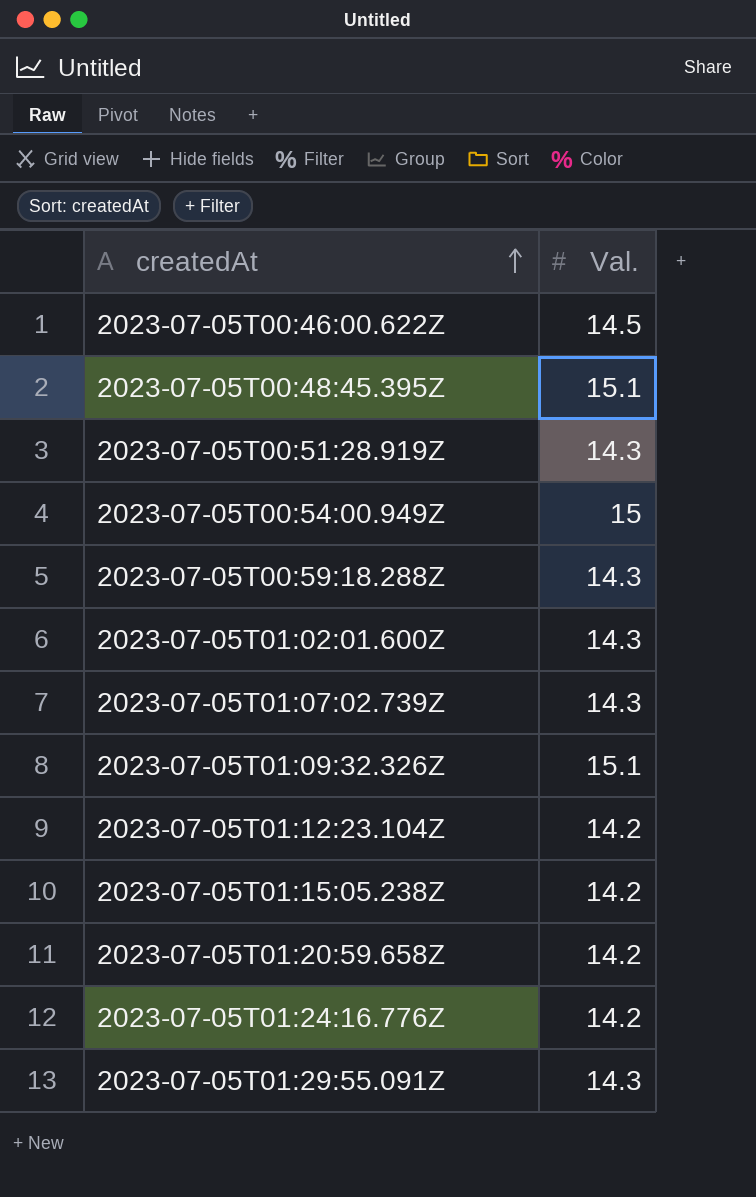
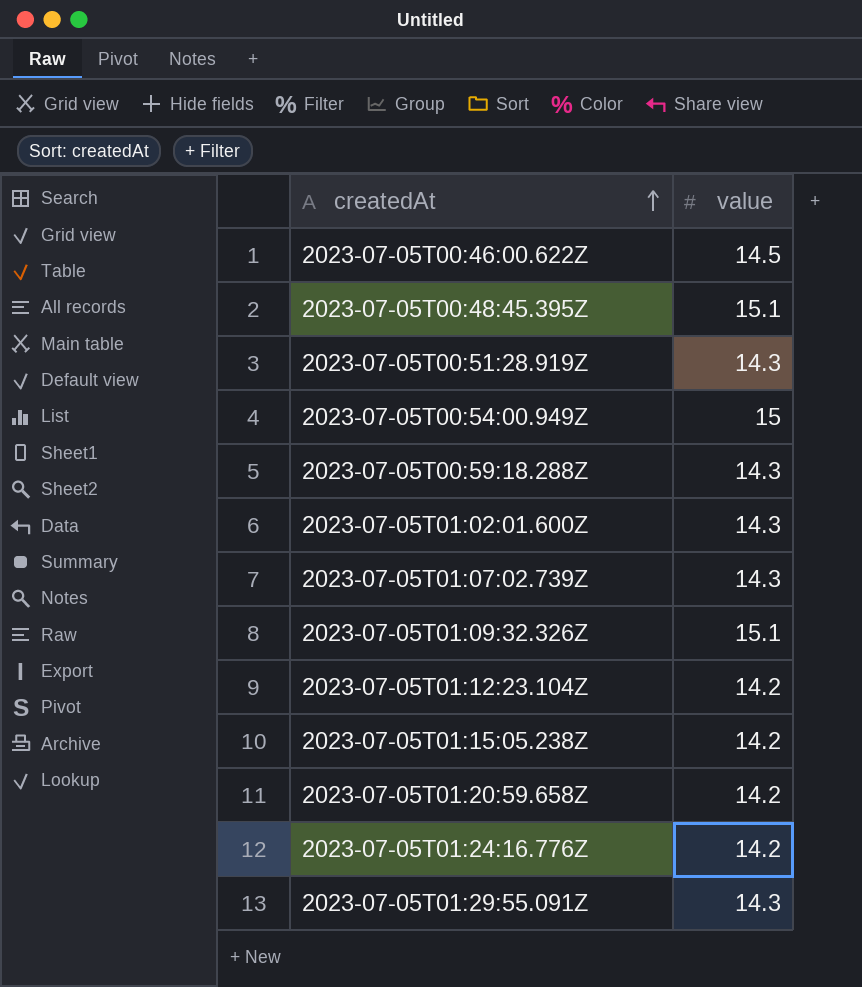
column name: Val. -> value

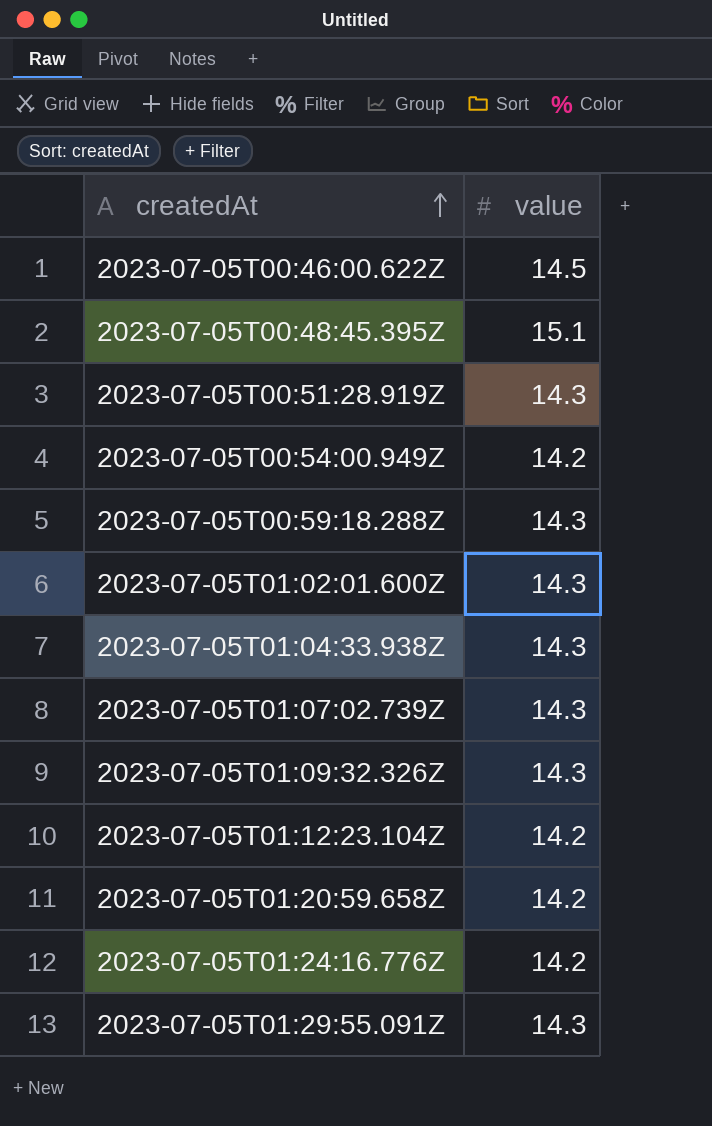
row 2023-07-05T01:15:05.238Z: 14.2 -> none
2023-07-05T00:54:00.949Z | value: 15 -> 14.2
row 2023-07-05T01:04:33.938Z: none -> 14.3
2023-07-05T01:09:32.326Z | value: 15.1 -> 14.3

